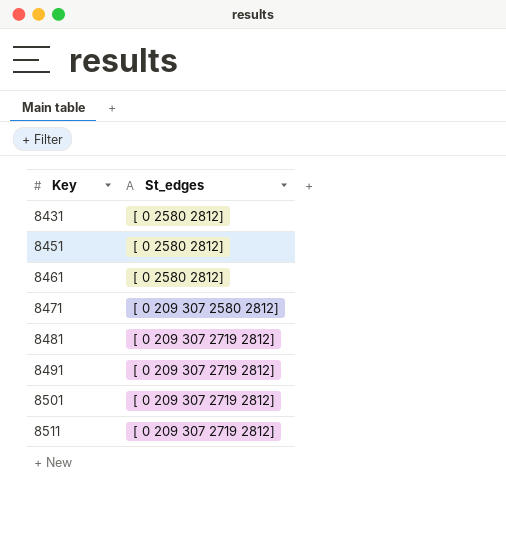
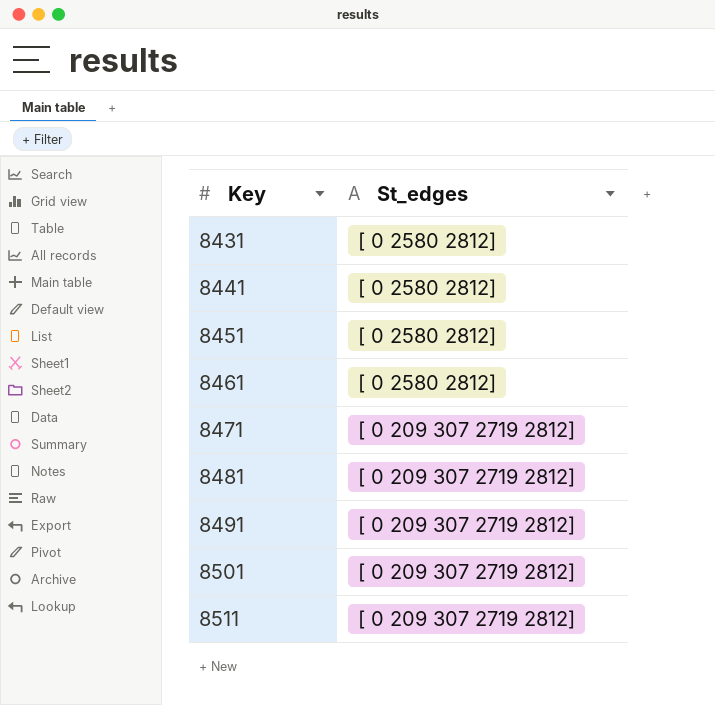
row 8441: none -> [ 0 2580 2812]
8471 | St_edges: [ 0 209 307 2580 2812] -> [ 0 209 307 2719 2812]

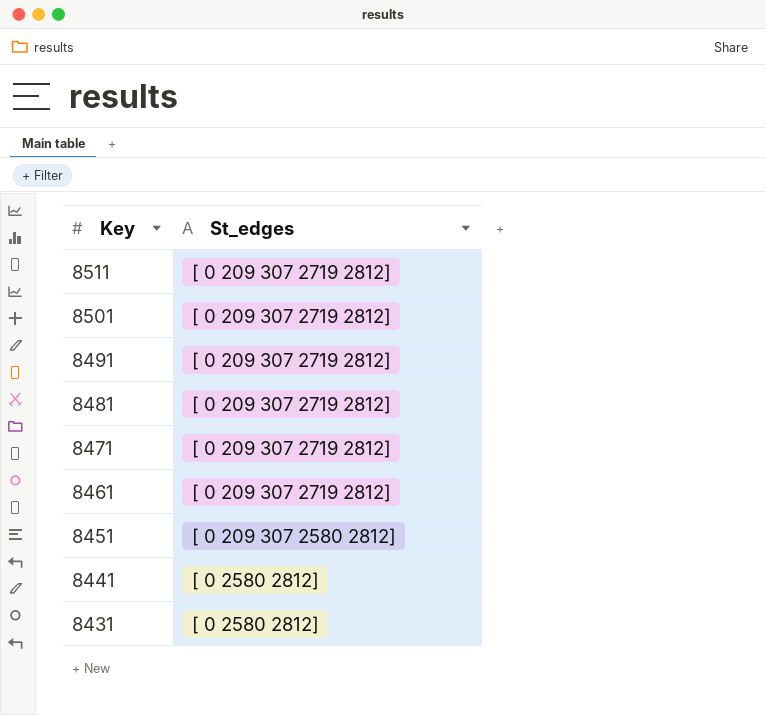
row order: Key ascending -> Key descending
8461 | St_edges: [ 0 2580 2812] -> [ 0 209 307 2719 2812]
8451 | St_edges: [ 0 2580 2812] -> [ 0 209 307 2580 2812]

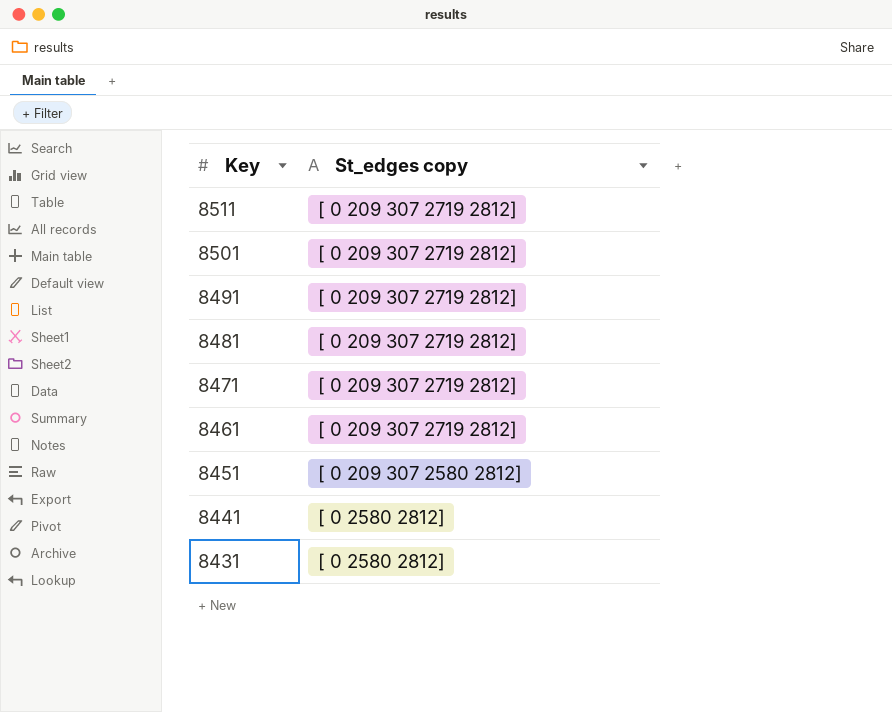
column name: St_edges -> St_edges copy

